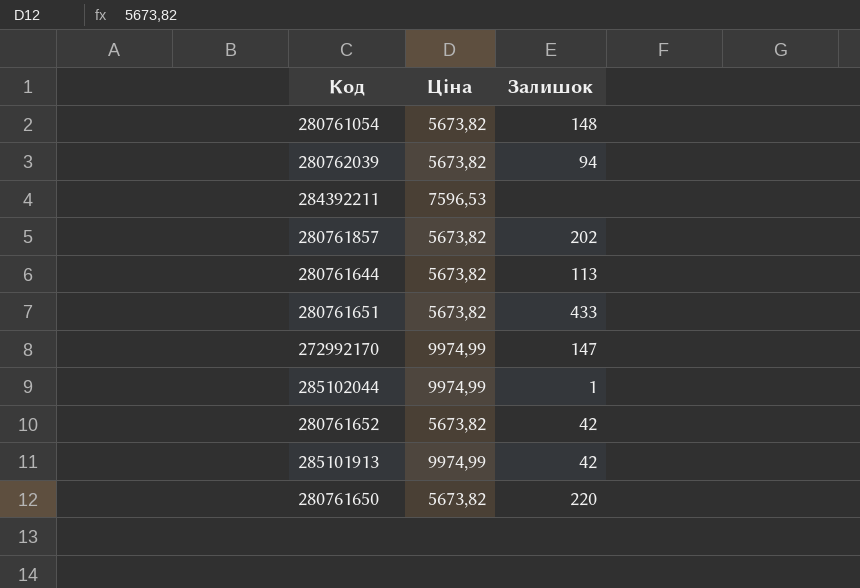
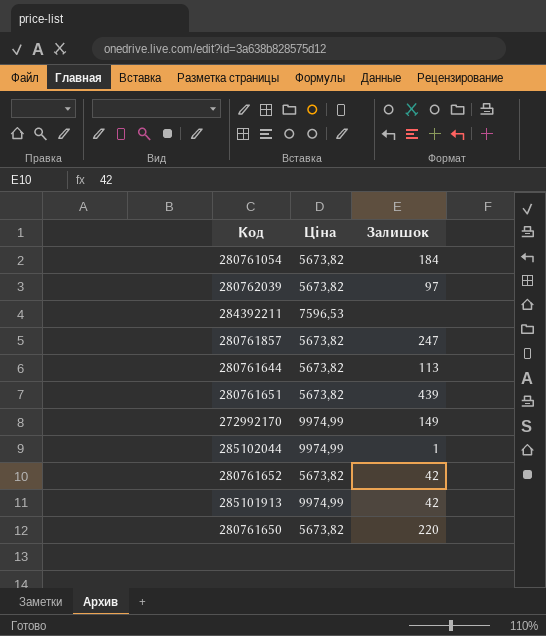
280761054 | Залишок: 148 -> 184
280762039 | Залишок: 94 -> 97
280761857 | Залишок: 202 -> 247
280761651 | Залишок: 433 -> 439
272992170 | Залишок: 147 -> 149

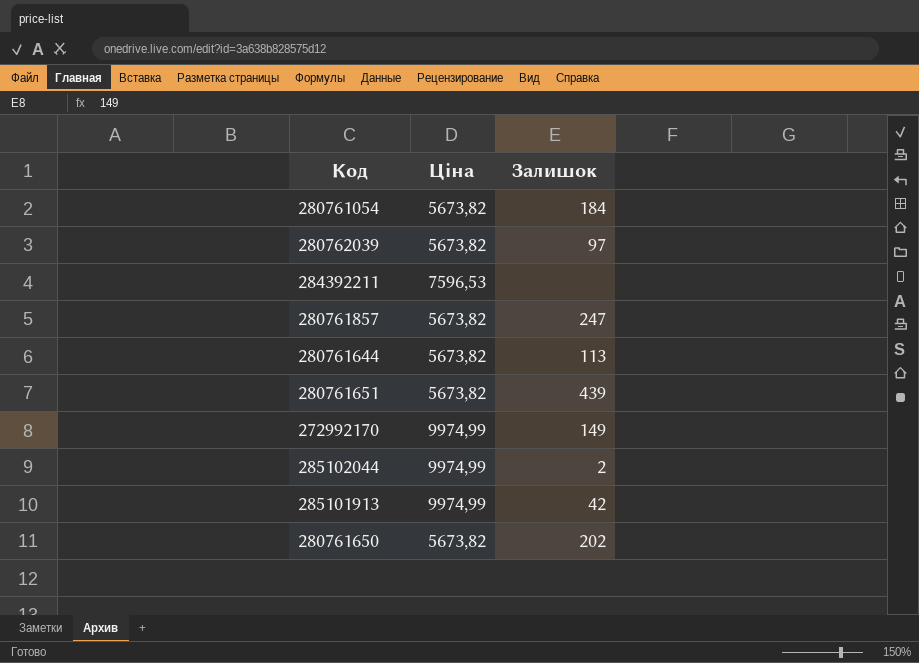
row 280761652: 5673,82 | 42 -> none
285102044 | Залишок: 1 -> 2
280761650 | Залишок: 220 -> 202

